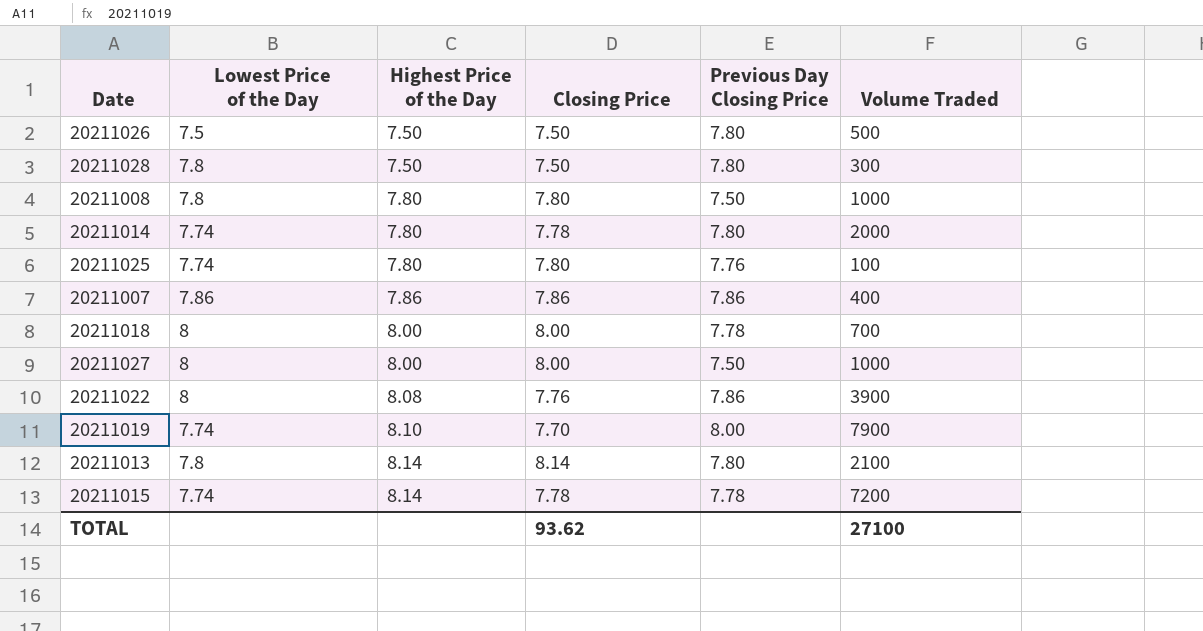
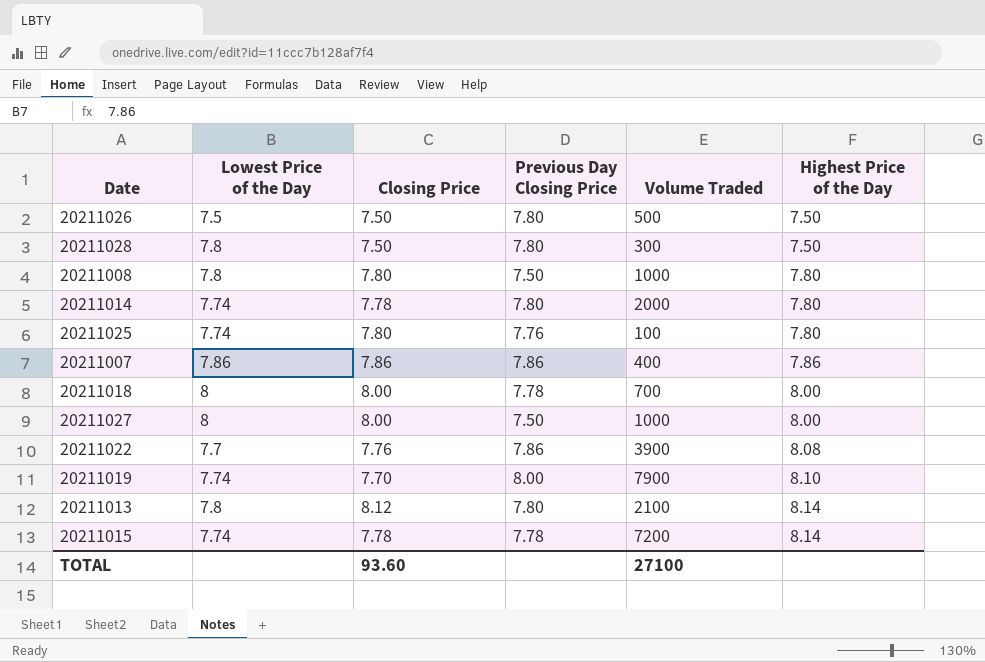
column Highest Price of the Day | position: 3 -> 6
20211022 | Lowest Price of the Day: 8 -> 7.7
20211013 | Closing Price: 8.14 -> 8.12
TOTAL | Closing Price: 93.62 -> 93.60

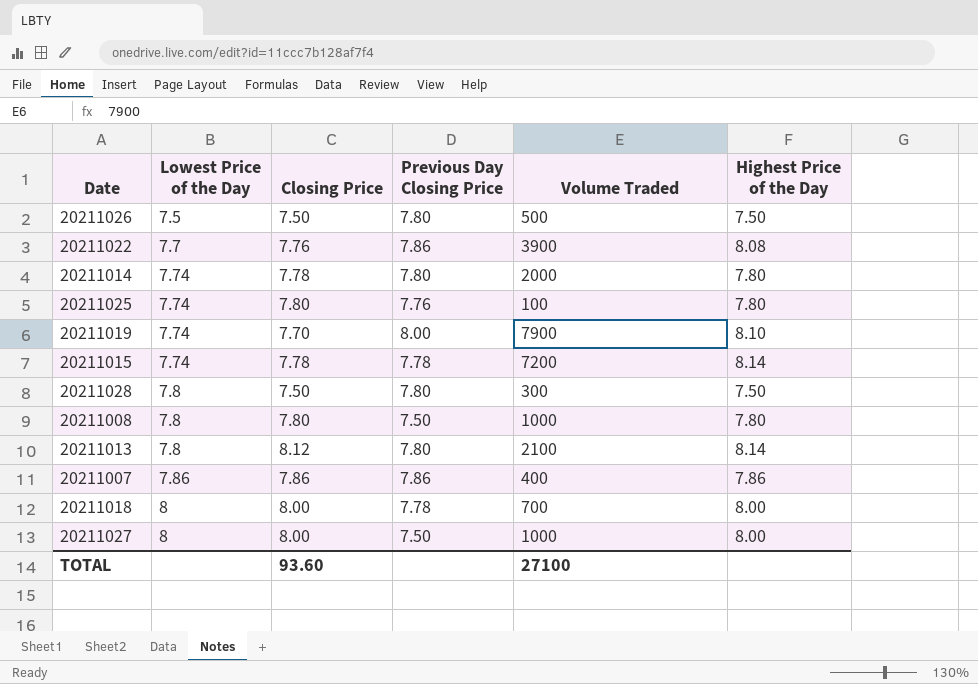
row order: Highest Price of the Day ascending -> Lowest Price of the Day ascending

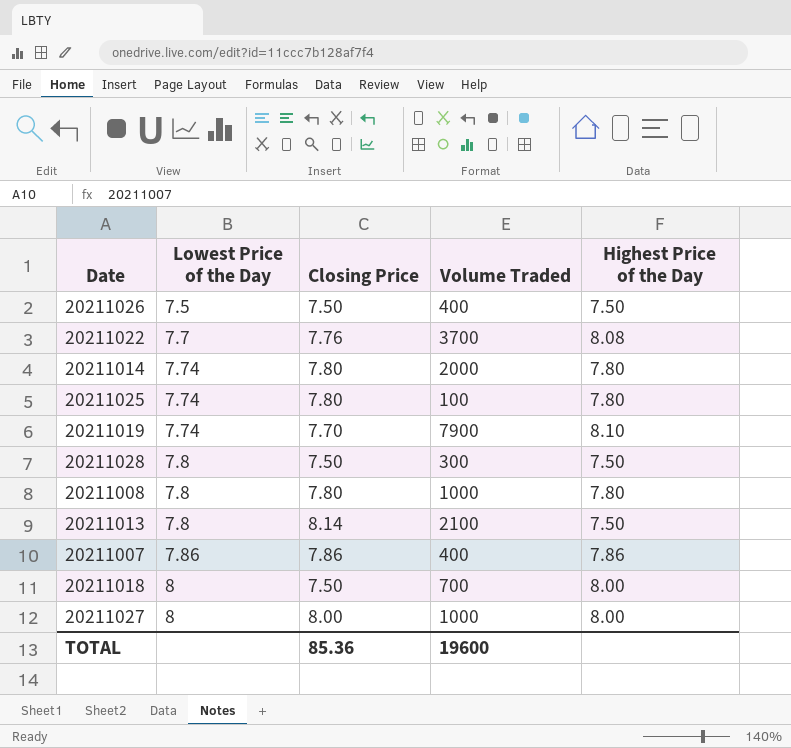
column Previous Day Closing Price | position: 4 -> none
row 20211015: 7.74 | 7.78 | 7.78 | 7200 | 8.14 -> none
20211026 | Volume Traded: 500 -> 400
20211022 | Volume Traded: 3900 -> 3700
20211014 | Closing Price: 7.78 -> 7.80
20211013 | Closing Price: 8.12 -> 8.14
20211013 | Highest Price of the Day: 8.14 -> 7.50
20211018 | Closing Price: 8.00 -> 7.50
TOTAL | Closing Price: 93.60 -> 85.36
TOTAL | Volume Traded: 27100 -> 19600

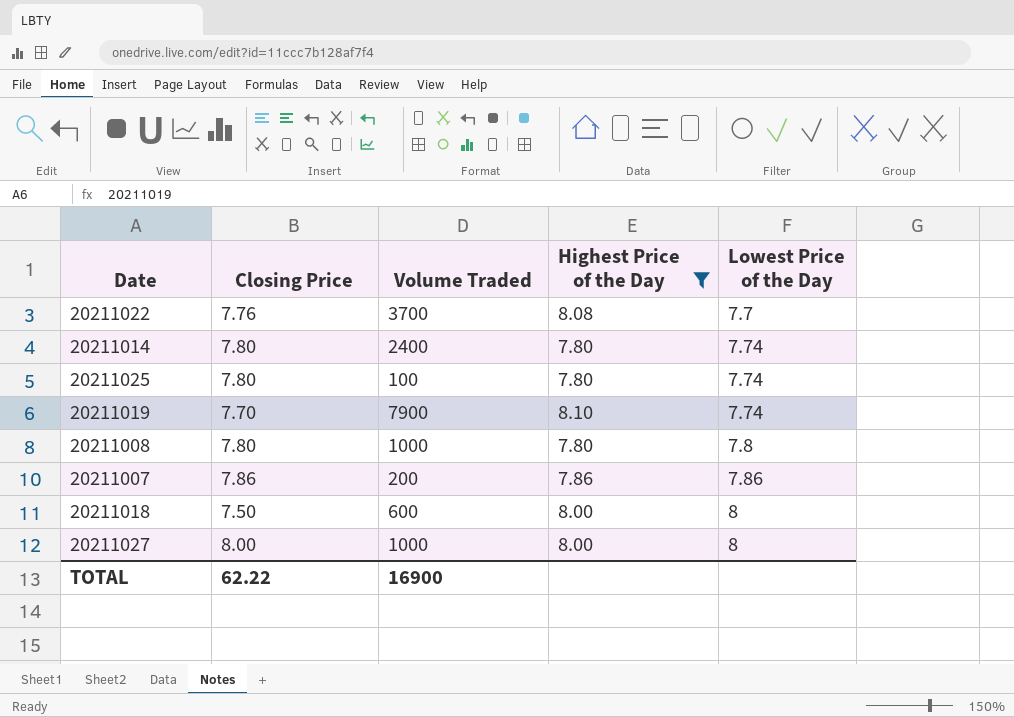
filter: none -> Highest Price of the Day != 7.50
column Lowest Price of the Day | position: 2 -> 5
20211014 | Volume Traded: 2000 -> 2400
20211007 | Volume Traded: 400 -> 200
20211018 | Volume Traded: 700 -> 600
TOTAL | Closing Price: 85.36 -> 62.22
TOTAL | Volume Traded: 19600 -> 16900

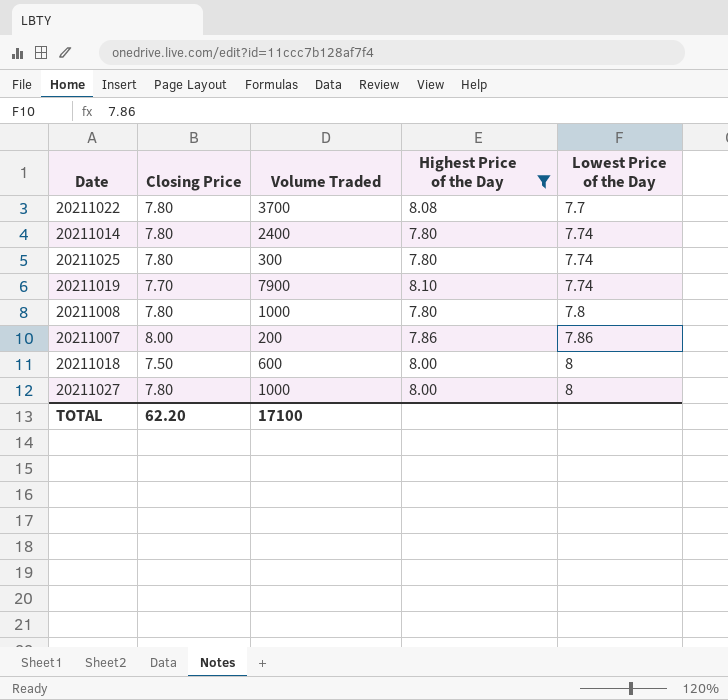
20211022 | Closing Price: 7.76 -> 7.80
20211025 | Volume Traded: 100 -> 300
20211007 | Closing Price: 7.86 -> 8.00
20211027 | Closing Price: 8.00 -> 7.80
TOTAL | Closing Price: 62.22 -> 62.20
TOTAL | Volume Traded: 16900 -> 17100

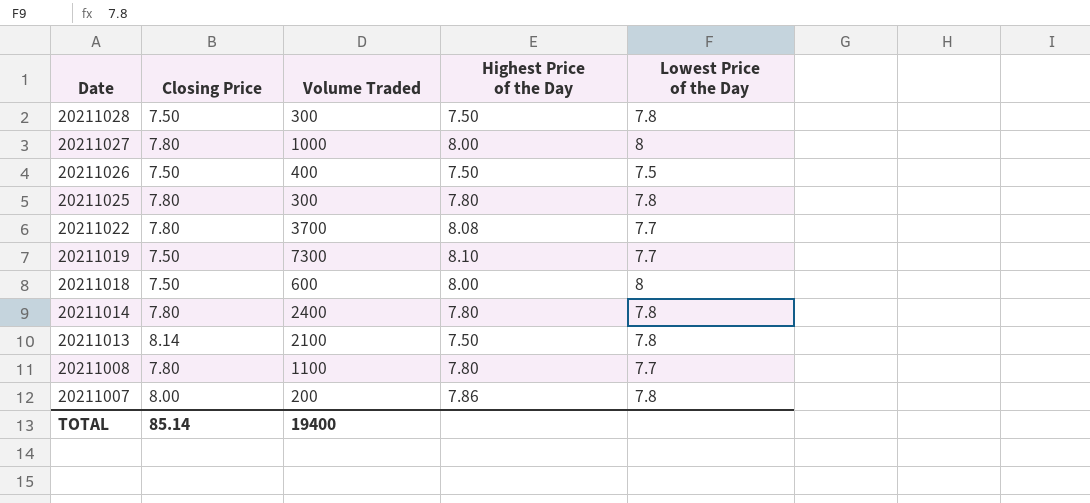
filter: Highest Price of the Day != 7.50 -> none
row order: Lowest Price of the Day ascending -> Date descending
20211025 | Lowest Price of the Day: 7.74 -> 7.8
20211019 | Closing Price: 7.70 -> 7.50
20211019 | Volume Traded: 7900 -> 7300
20211019 | Lowest Price of the Day: 7.74 -> 7.7
20211014 | Lowest Price of the Day: 7.74 -> 7.8
20211008 | Volume Traded: 1000 -> 1100
20211008 | Lowest Price of the Day: 7.8 -> 7.7
20211007 | Lowest Price of the Day: 7.86 -> 7.8
TOTAL | Closing Price: 62.20 -> 85.14
TOTAL | Volume Traded: 17100 -> 19400

